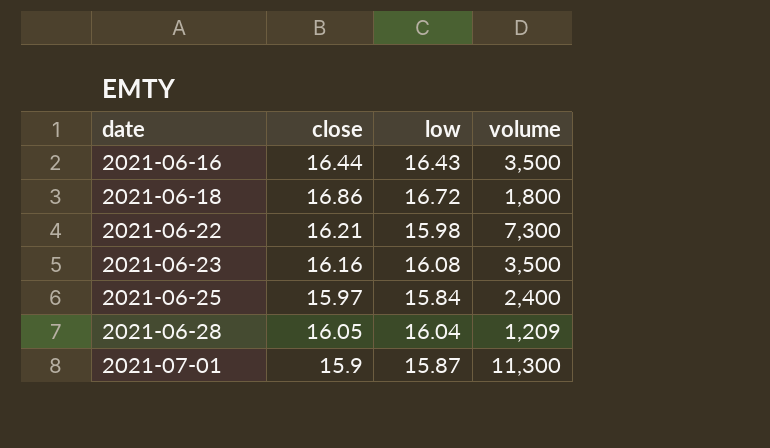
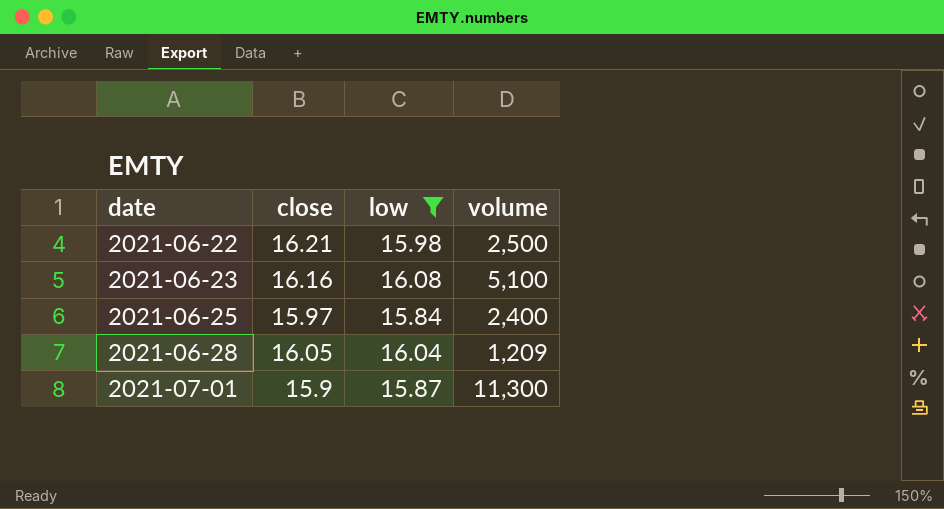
filter: none -> low <= 16.08
2021-06-22 | volume: 7,300 -> 2,500
2021-06-23 | volume: 3,500 -> 5,100

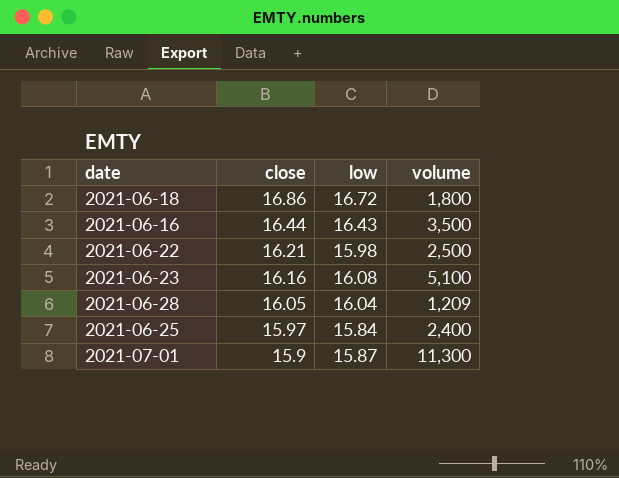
filter: low <= 16.08 -> none
row order: date ascending -> close descending

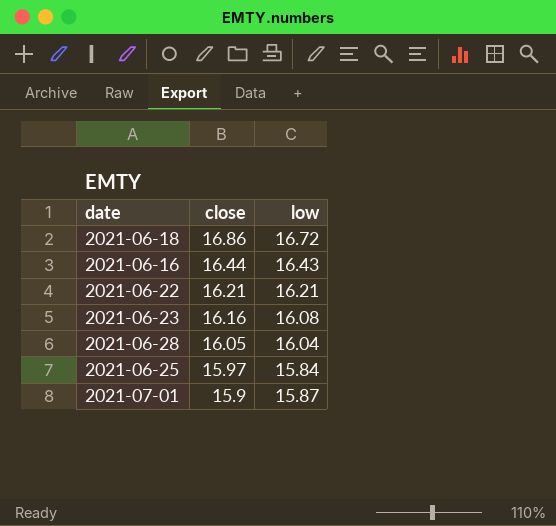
column volume | position: 4 -> none
2021-06-22 | low: 15.98 -> 16.21

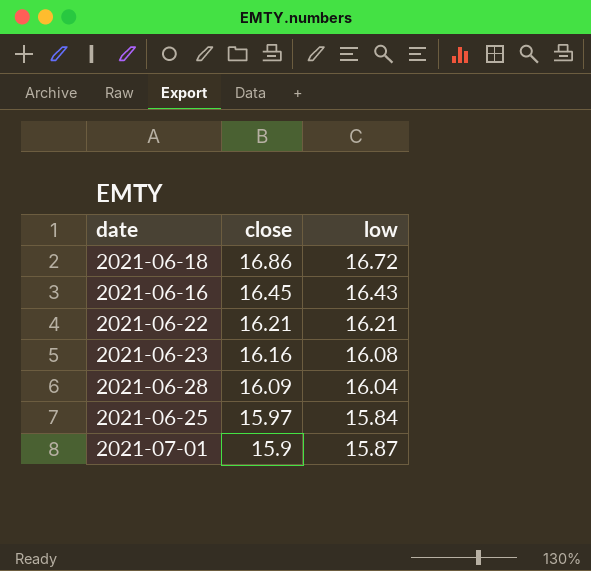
2021-06-16 | close: 16.44 -> 16.45
2021-06-28 | close: 16.05 -> 16.09

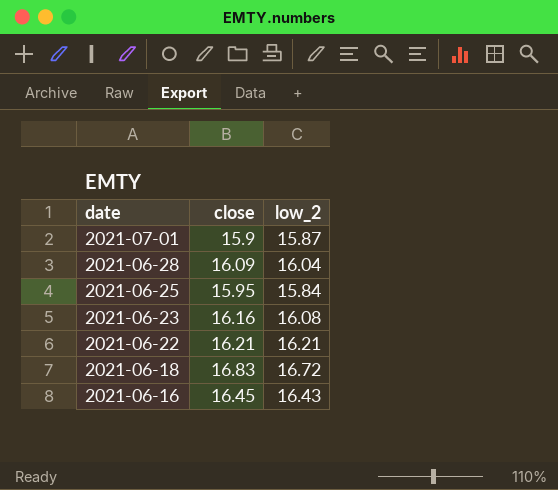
row order: close descending -> date descending
column name: low -> low_2
2021-06-25 | close: 15.97 -> 15.95
2021-06-18 | close: 16.86 -> 16.83

